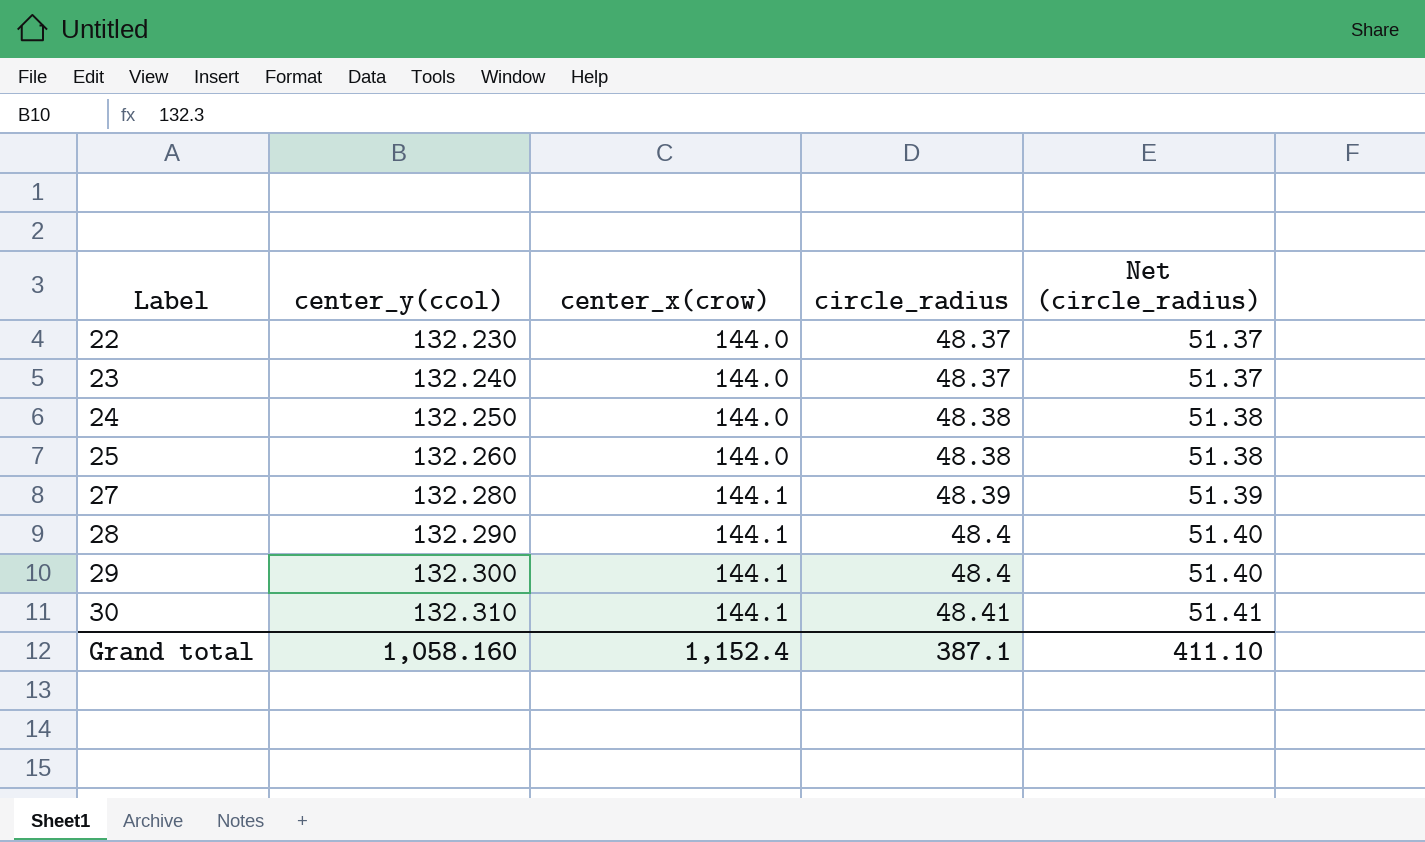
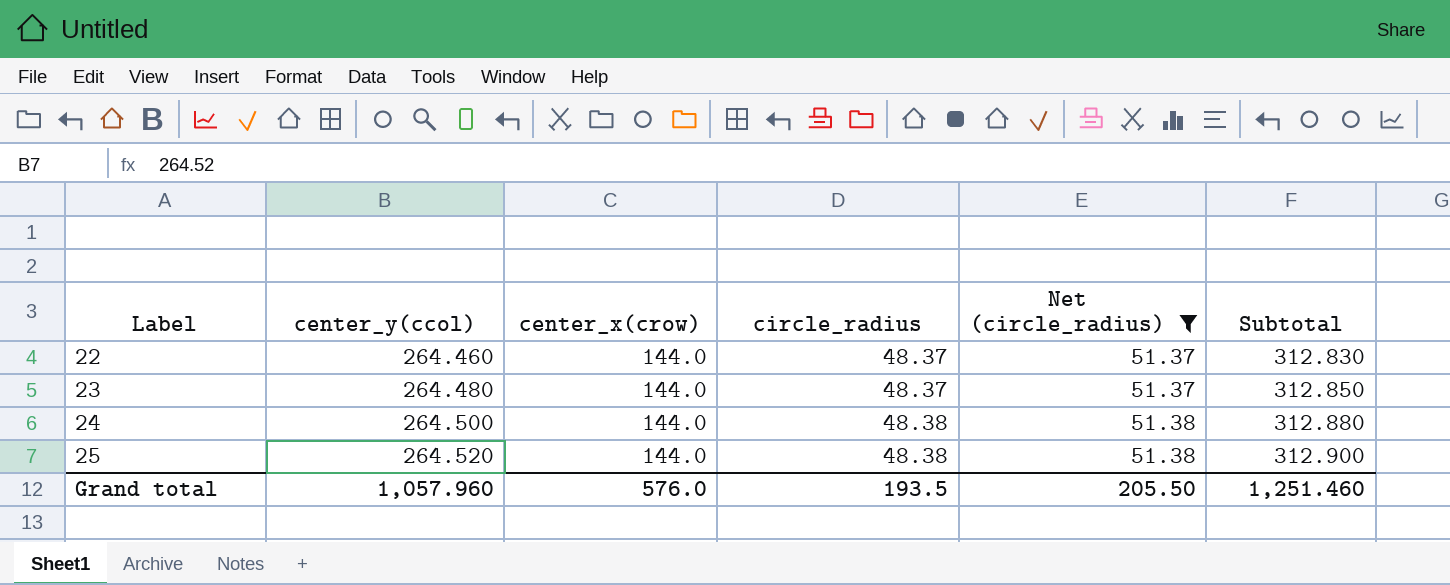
filter: none -> Net (circle_radius) <= 51.38
column Subtotal | formula: none -> [center_y(ccol)] + [circle_radius]
22 | center_y(ccol): 132.230 -> 264.460
23 | center_y(ccol): 132.240 -> 264.480
24 | center_y(ccol): 132.250 -> 264.500
25 | center_y(ccol): 132.260 -> 264.520
Grand total | center_y(ccol): 1,058.160 -> 1,057.960
Grand total | center_x(crow): 1,152.4 -> 576.0
Grand total | circle_radius: 387.1 -> 193.5
Grand total | Net (circle_radius): 411.10 -> 205.50

